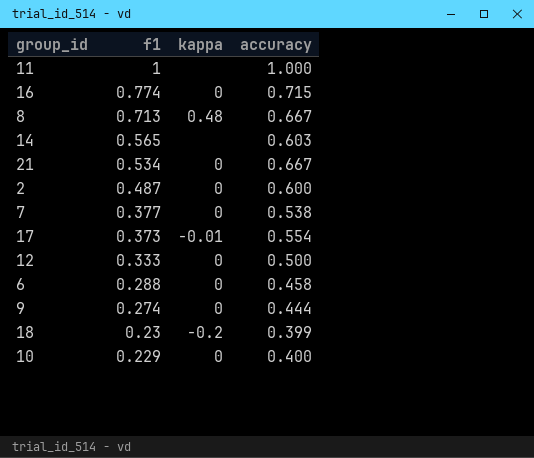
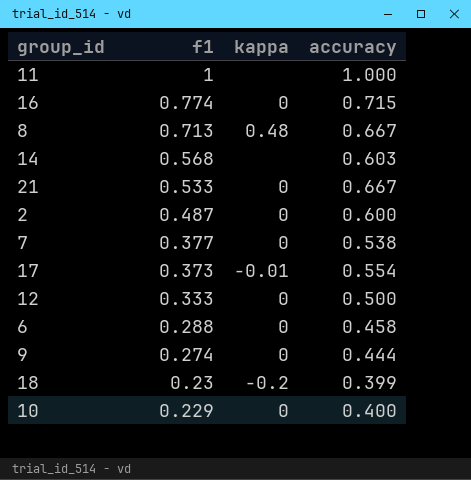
14 | f1: 0.565 -> 0.568
21 | f1: 0.534 -> 0.533

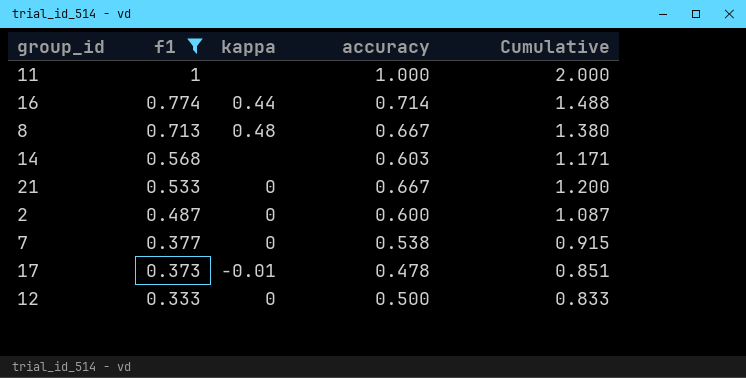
filter: none -> f1 >= 0.333
column Cumulative | formula: none -> [f1] + [accuracy]
16 | kappa: 0 -> 0.44
16 | accuracy: 0.715 -> 0.714
17 | accuracy: 0.554 -> 0.478

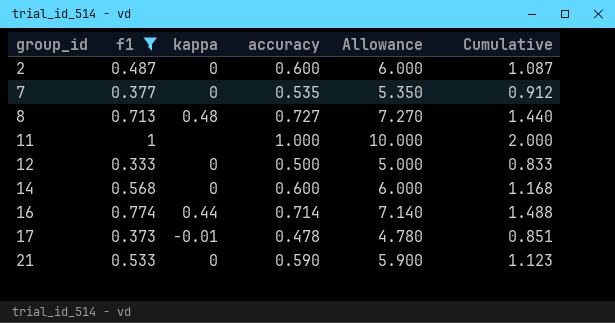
row order: f1 descending -> group_id ascending
column Allowance | formula: none -> [accuracy] * 10
7 | accuracy: 0.538 -> 0.535
7 | Cumulative: 0.915 -> 0.912
8 | accuracy: 0.667 -> 0.727
8 | Cumulative: 1.380 -> 1.440
14 | kappa: none -> 0
14 | accuracy: 0.603 -> 0.600
14 | Cumulative: 1.171 -> 1.168
21 | accuracy: 0.667 -> 0.590
21 | Cumulative: 1.200 -> 1.123

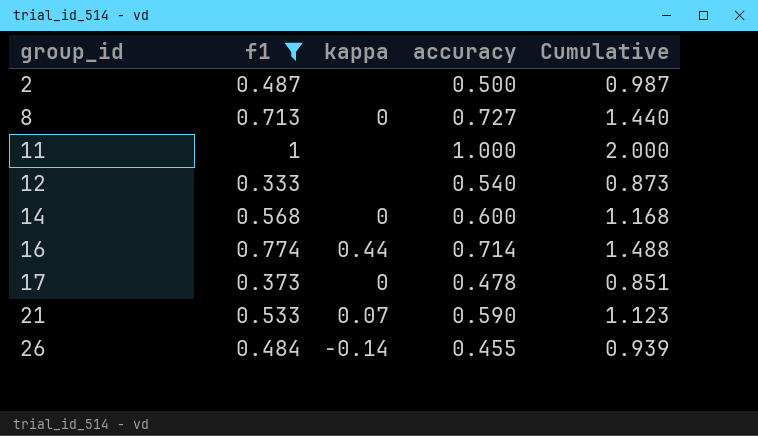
column Allowance | formula: [accuracy] * 10 -> none
row 7: 0.377 | 0 | 0.535 | 5.350 | 0.912 -> none
2 | kappa: 0 -> none
2 | accuracy: 0.600 -> 0.500
2 | Cumulative: 1.087 -> 0.987
8 | kappa: 0.48 -> 0
12 | kappa: 0 -> none
12 | accuracy: 0.500 -> 0.540
12 | Cumulative: 0.833 -> 0.873
17 | kappa: -0.01 -> 0
21 | kappa: 0 -> 0.07
row 26: none -> 0.484 | -0.14 | 0.455 | 0.939

